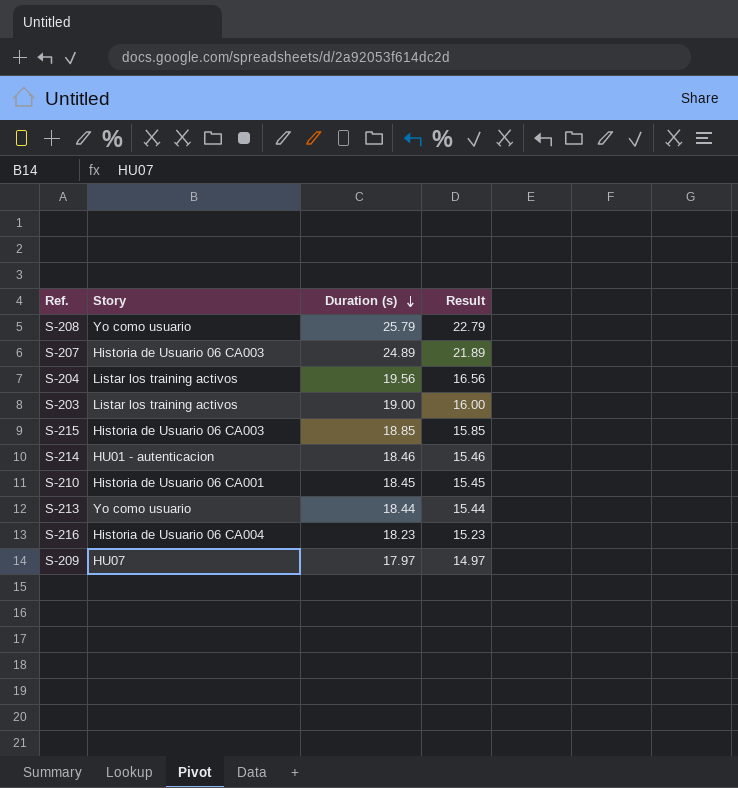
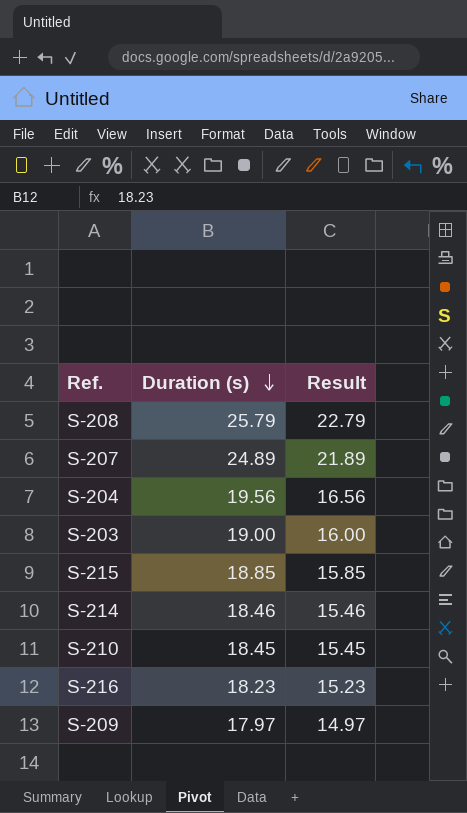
column Story | position: 2 -> none
row S-213: Yo como usuario | 18.44 | 15.44 -> none

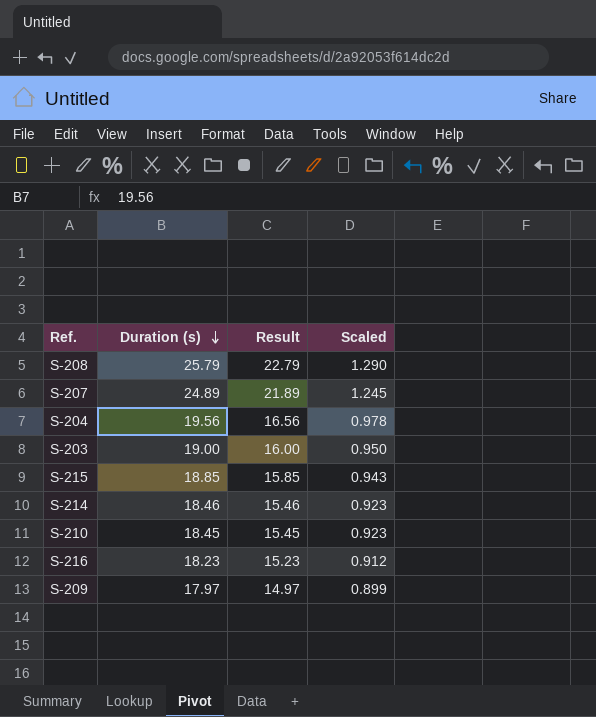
column Scaled | formula: none -> [Duration (s)] * 0.05

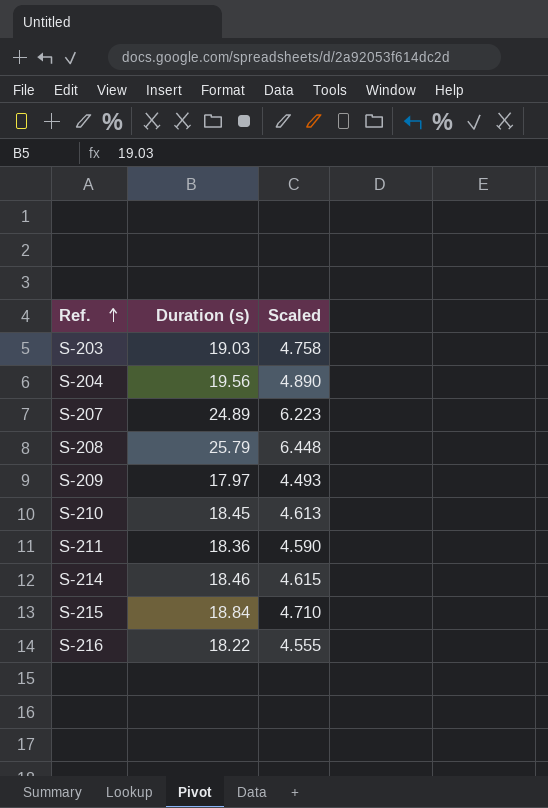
row order: Duration (s) descending -> Ref. ascending
column Result | formula: [Duration (s)] - 3 -> none
column Scaled | formula: [Duration (s)] * 0.05 -> [Duration (s)] * 0.25
S-203 | Duration (s): 19.00 -> 19.03
row S-211: none -> 18.36 | 4.590
S-215 | Duration (s): 18.85 -> 18.84
S-216 | Duration (s): 18.23 -> 18.22

